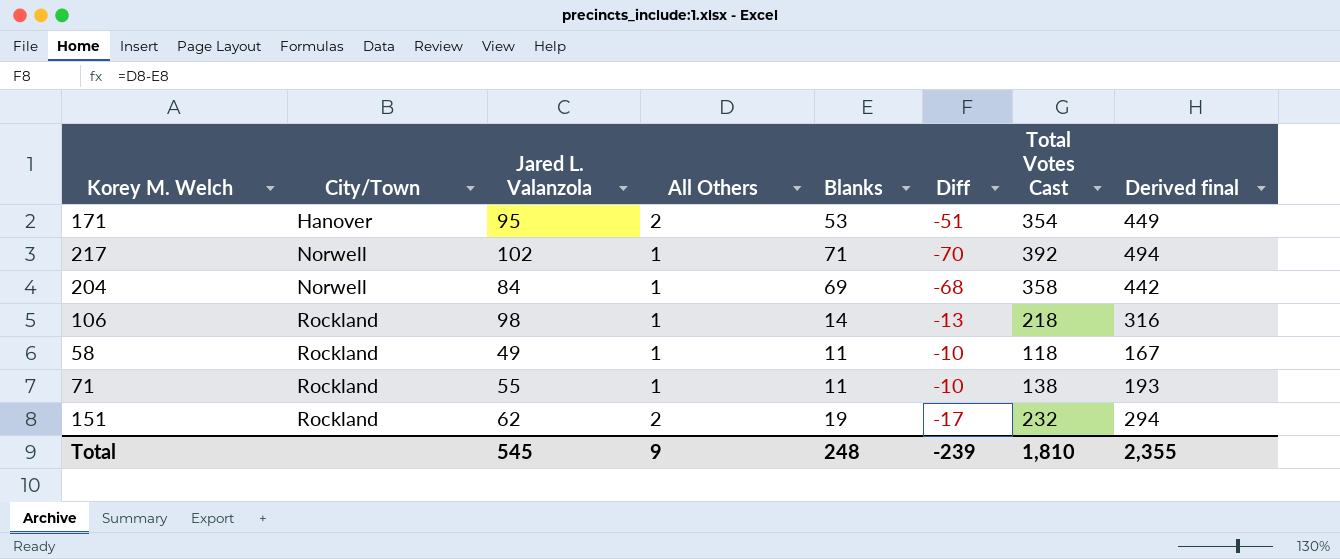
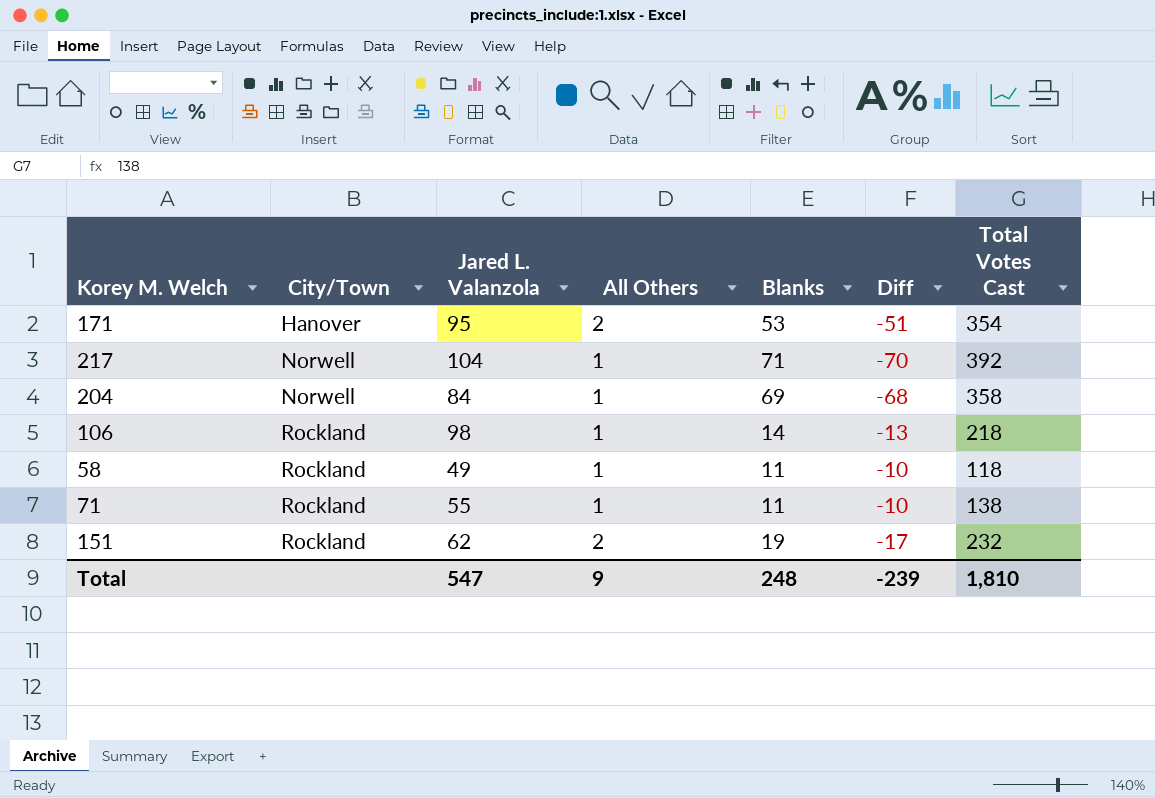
column Derived final | formula: [Jared L. Valanzola] + [Total Votes Cast] -> none
217 | Jared L. Valanzola: 102 -> 104
Total | Jared L. Valanzola: 545 -> 547

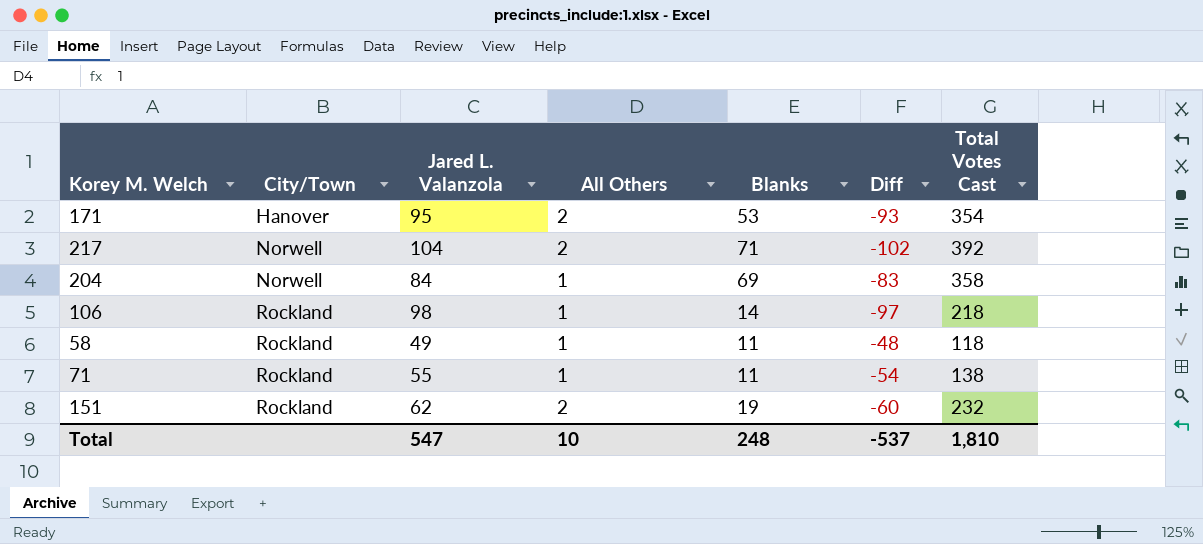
column Diff | formula: [All Others] - [Blanks] -> [All Others] - [Jared L. Valanzola]
217 | All Others: 1 -> 2
Total | All Others: 9 -> 10
Total | Diff: -239 -> -537

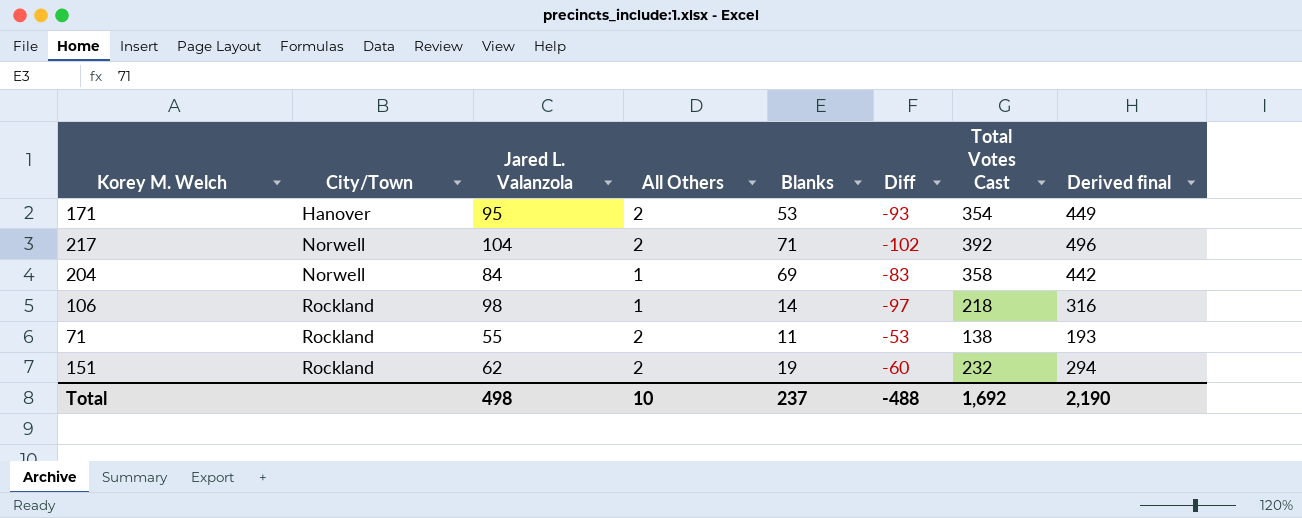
column Derived final | formula: none -> [Jared L. Valanzola] + [Total Votes Cast]
row 58: Rockland | 49 | 1 | 11 | -48 | 118 -> none
71 | All Others: 1 -> 2
71 | Diff: -54 -> -53
Total | Jared L. Valanzola: 547 -> 498
Total | Blanks: 248 -> 237
Total | Diff: -537 -> -488
Total | Total Votes Cast: 1,810 -> 1,692

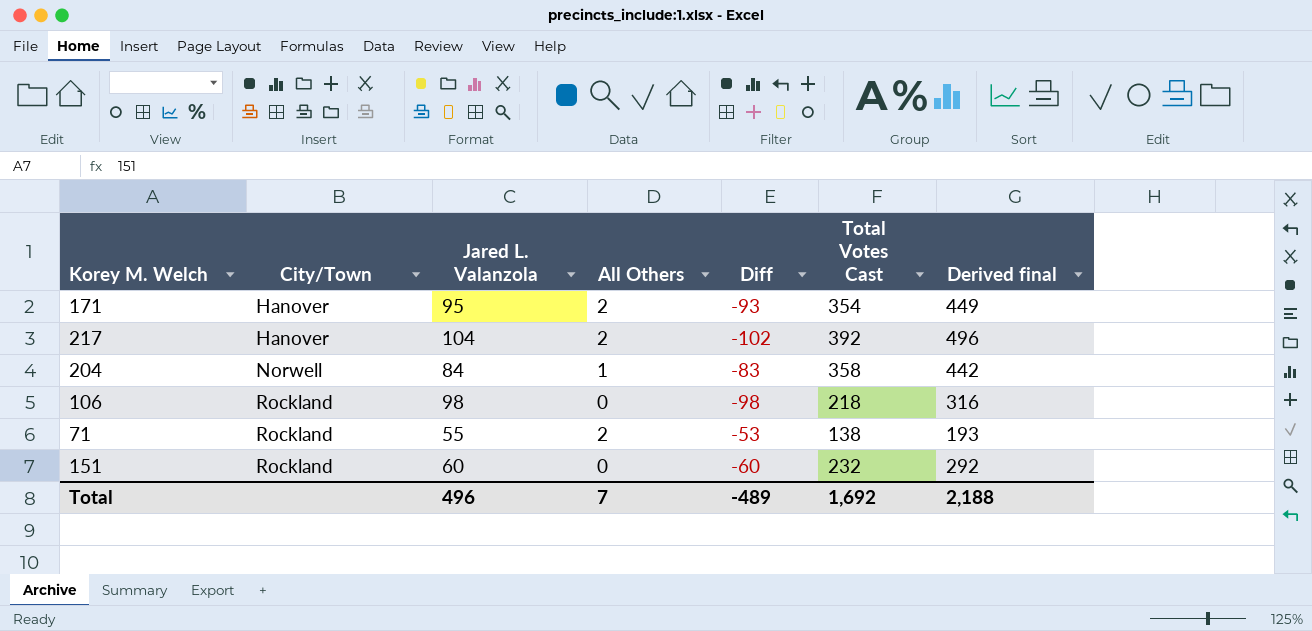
column Blanks | position: 5 -> none
217 | City/Town: Norwell -> Hanover
106 | All Others: 1 -> 0
106 | Diff: -97 -> -98
151 | Jared L. Valanzola: 62 -> 60
151 | All Others: 2 -> 0
151 | Derived final: 294 -> 292
Total | Jared L. Valanzola: 498 -> 496
Total | All Others: 10 -> 7
Total | Diff: -488 -> -489
Total | Derived final: 2,190 -> 2,188

